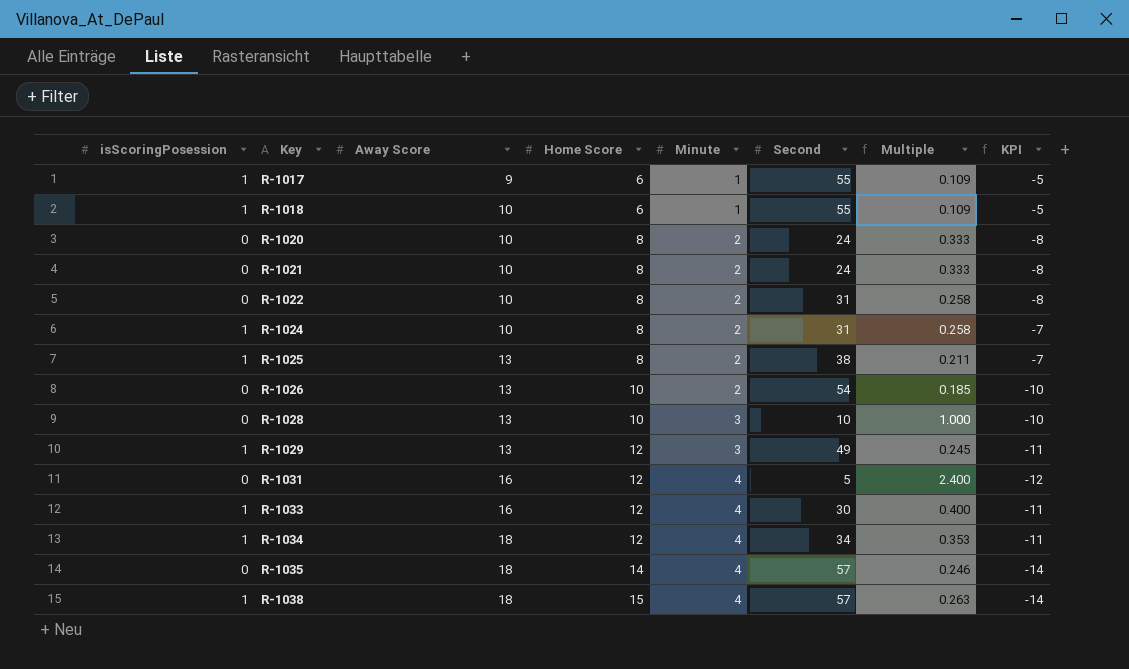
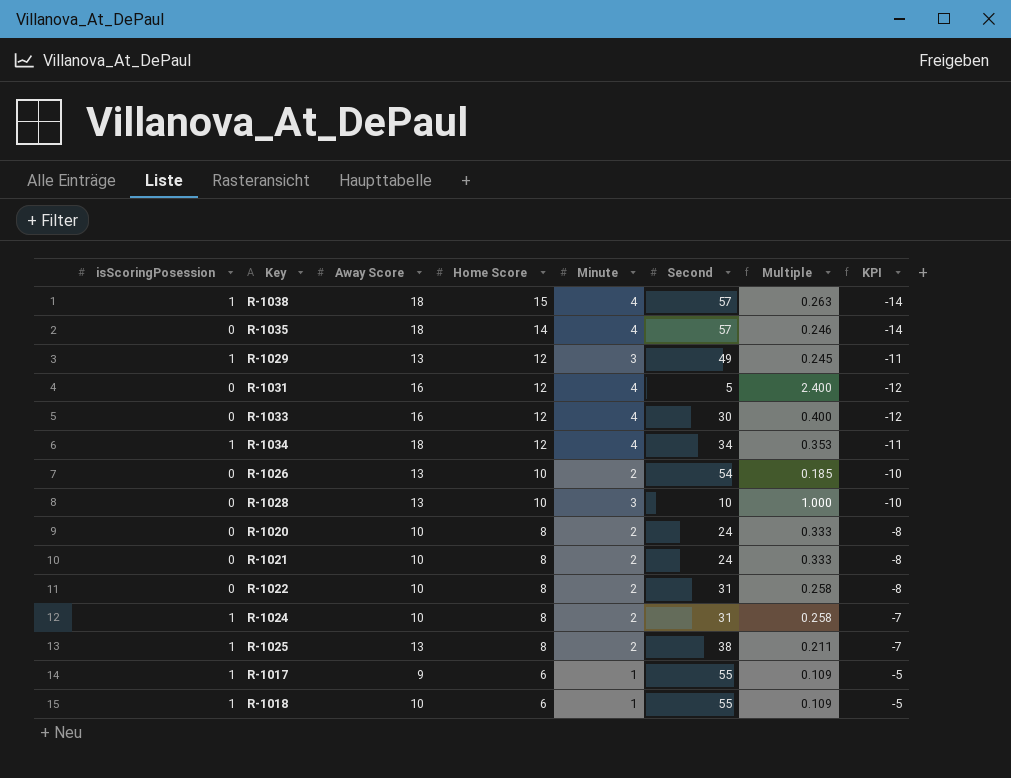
row order: Key ascending -> Home Score descending
R-1033 | isScoringPosession: 1 -> 0
R-1033 | KPI: -11 -> -12

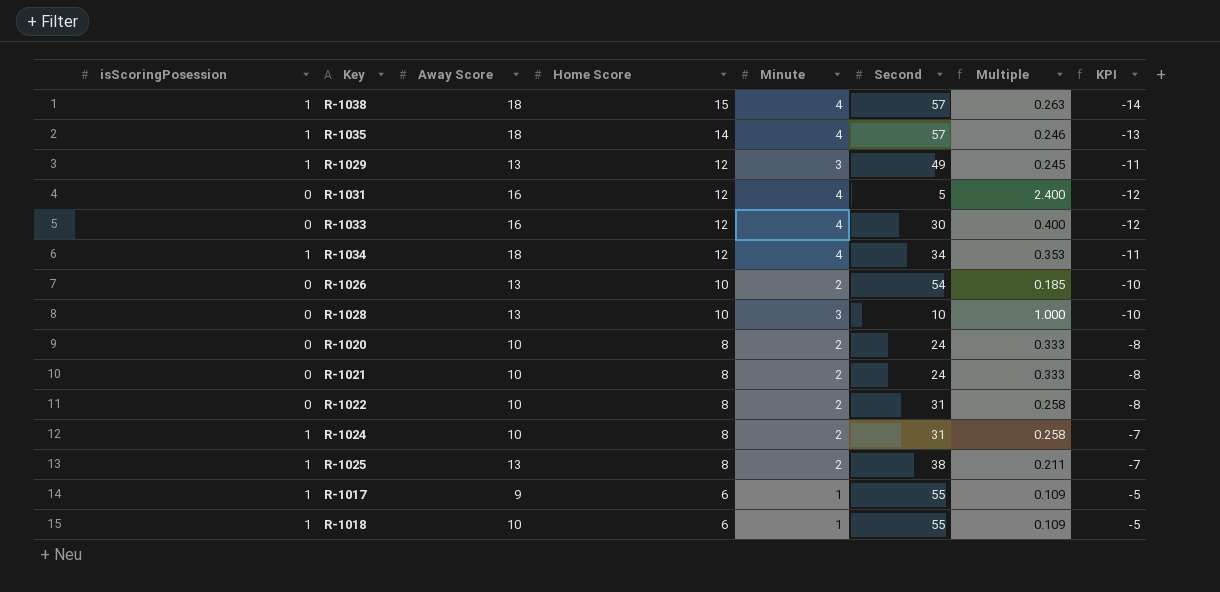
R-1035 | isScoringPosession: 0 -> 1
R-1035 | KPI: -14 -> -13

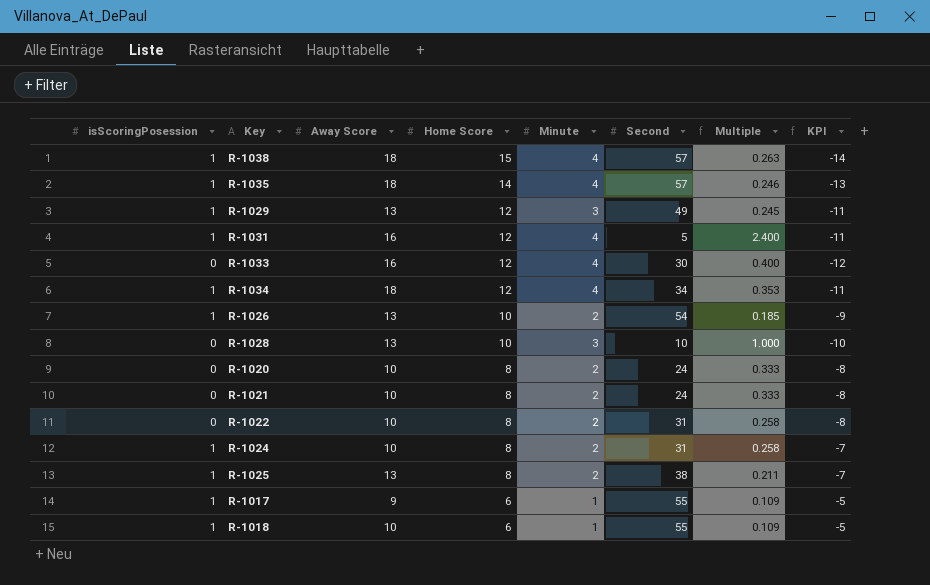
R-1031 | isScoringPosession: 0 -> 1
R-1031 | KPI: -12 -> -11
R-1026 | isScoringPosession: 0 -> 1
R-1026 | KPI: -10 -> -9

